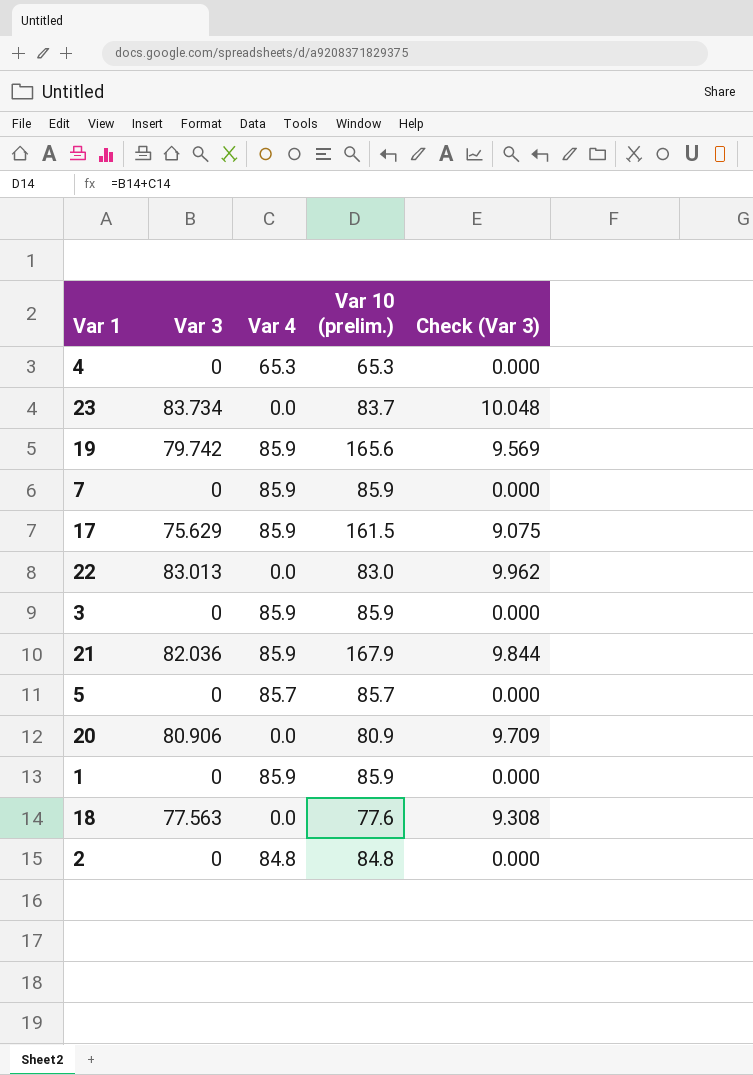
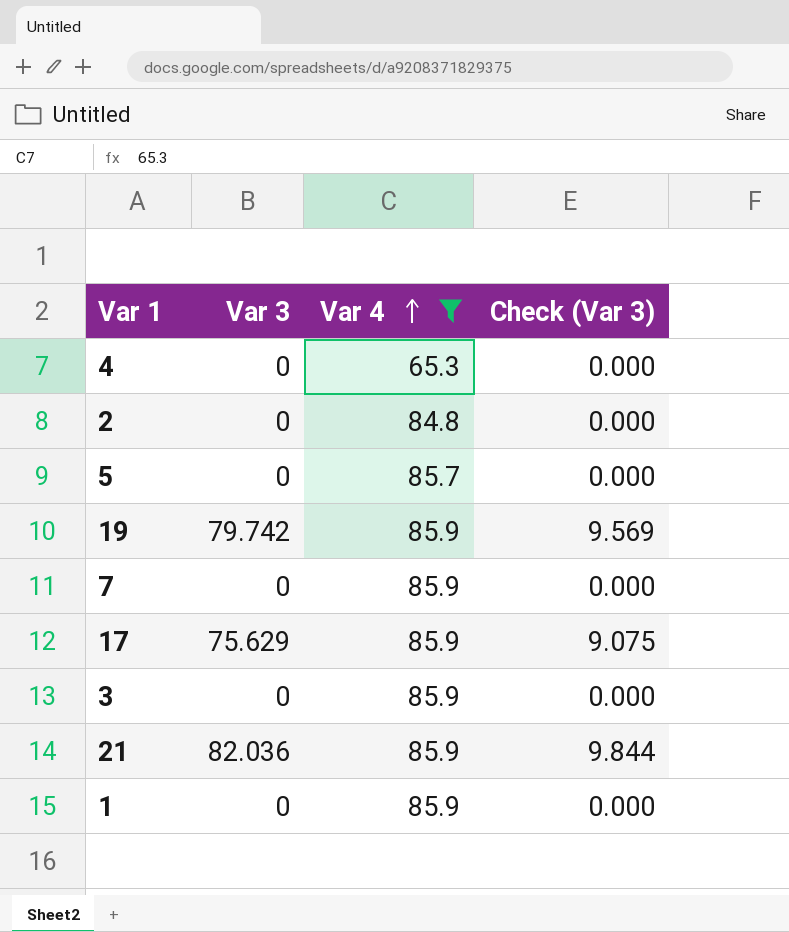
filter: none -> Var 4 != 0.0
row order: none -> Var 4 ascending
column Var 10 (prelim.) | formula: [Var 3] + [Var 4] -> none

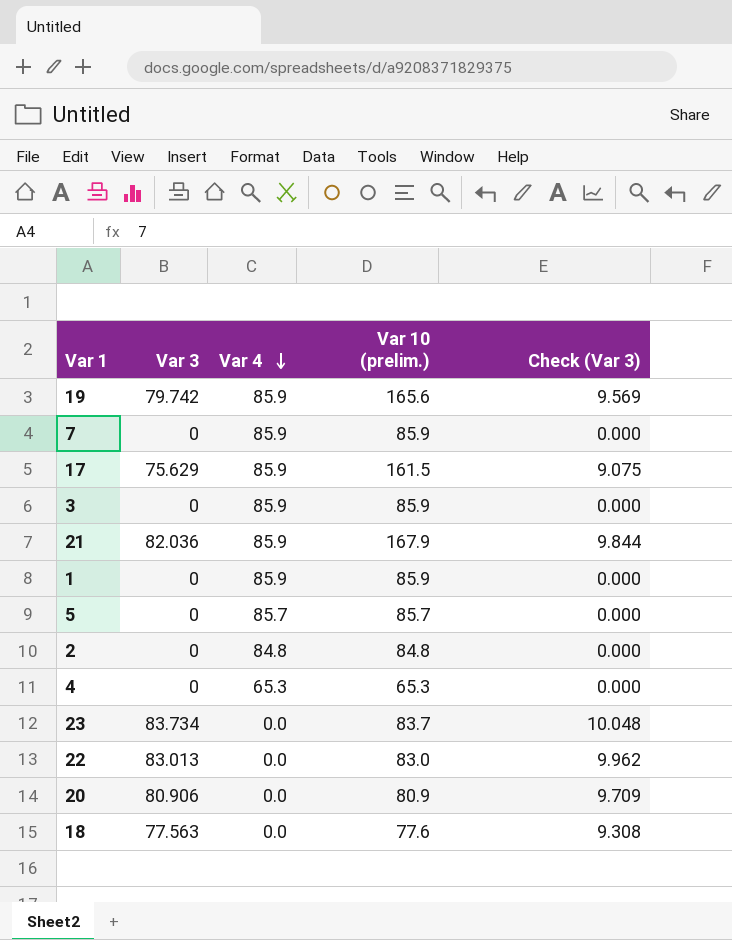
filter: Var 4 != 0.0 -> none
row order: Var 4 ascending -> Var 4 descending
column Var 10 (prelim.) | formula: none -> [Var 3] + [Var 4]

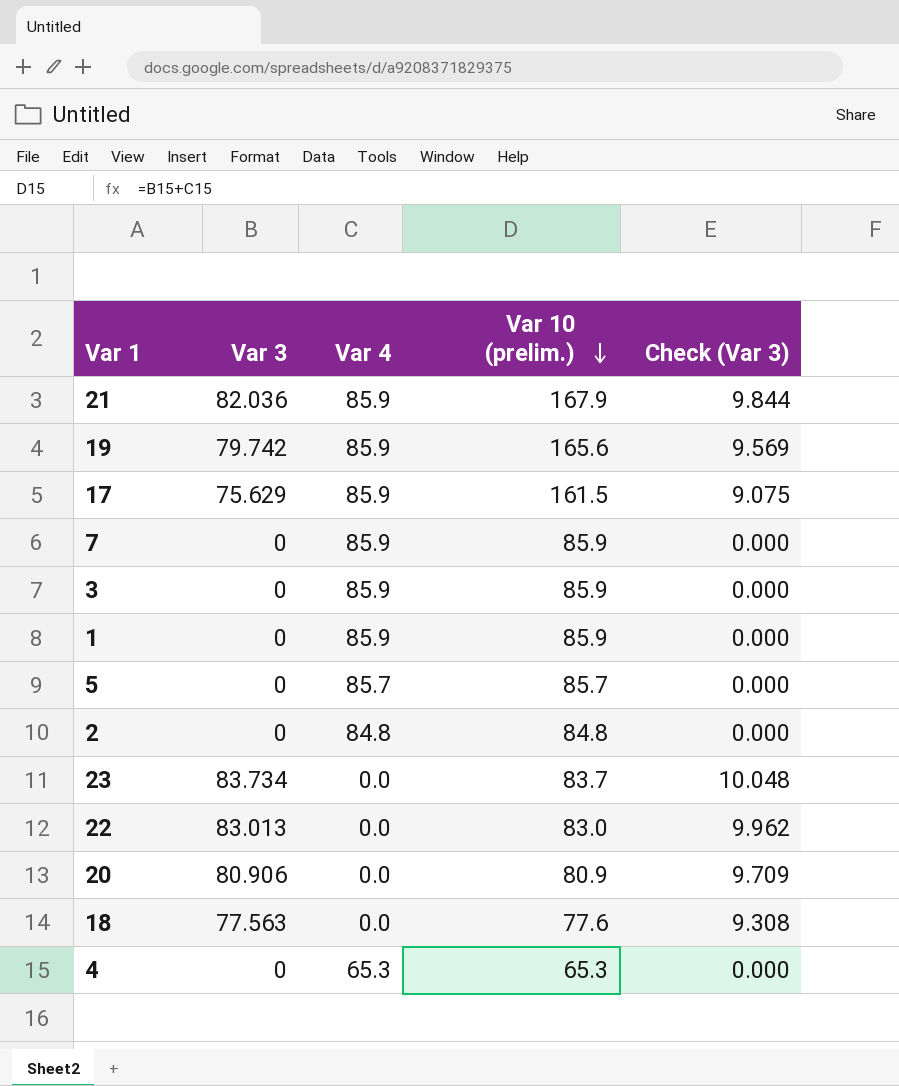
row order: Var 4 descending -> Var 10 (prelim.) descending

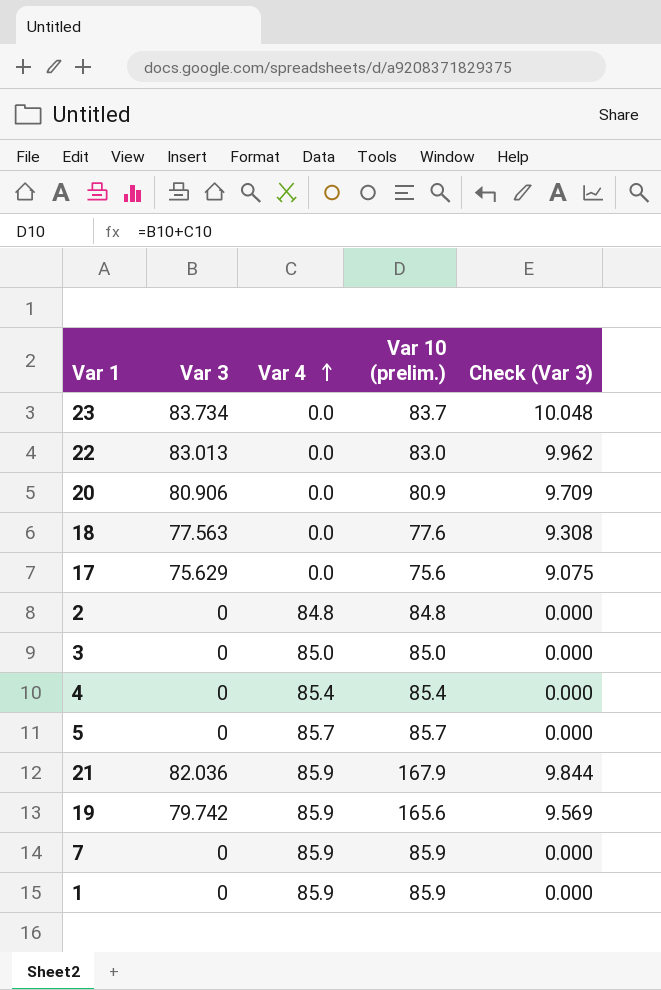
row order: Var 10 (prelim.) descending -> Var 4 ascending
17 | Var 4: 85.9 -> 0.0
17 | Var 10 (prelim.): 161.5 -> 75.6
3 | Var 4: 85.9 -> 85.0
3 | Var 10 (prelim.): 85.9 -> 85.0
4 | Var 4: 65.3 -> 85.4
4 | Var 10 (prelim.): 65.3 -> 85.4

